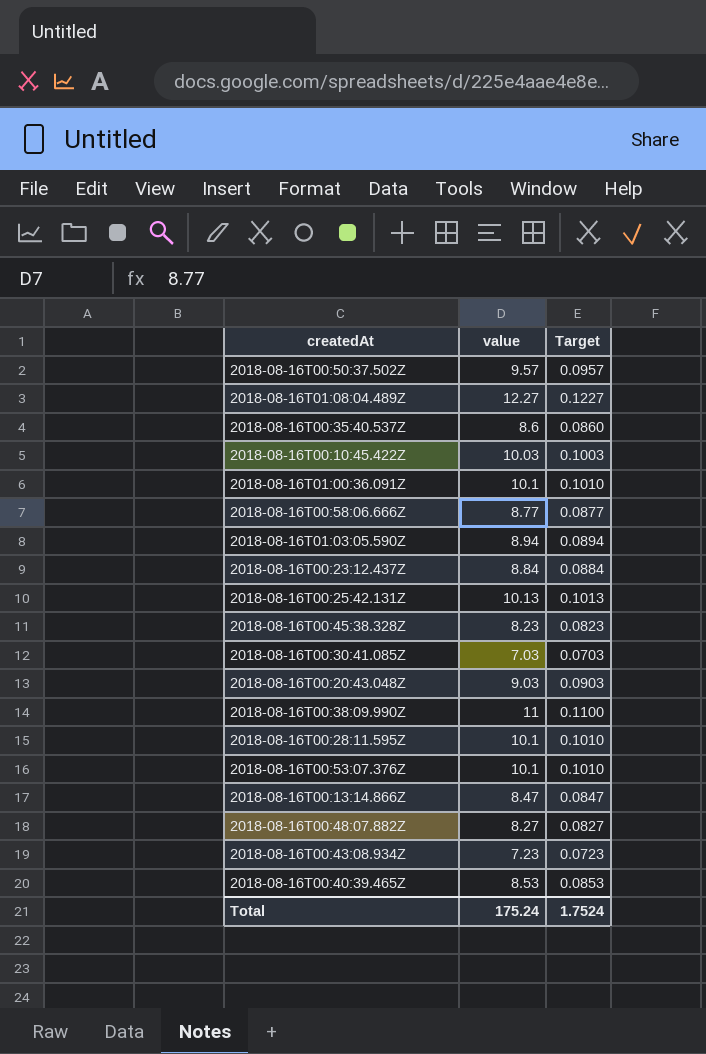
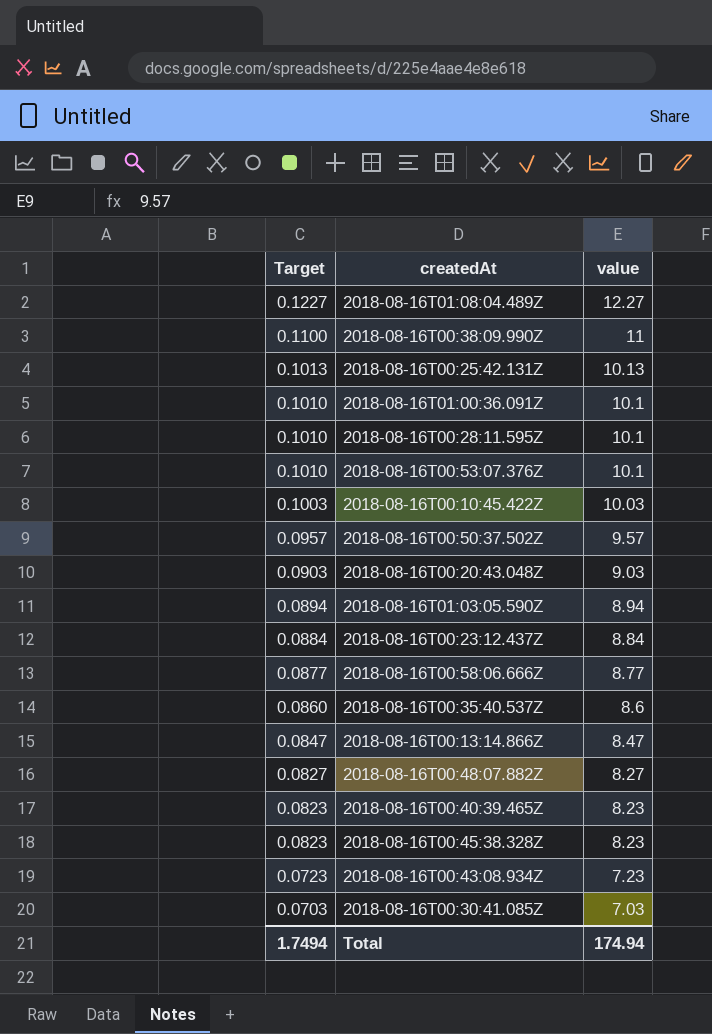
row order: none -> Target descending
column Target | position: 3 -> 1
2018-08-16T00:40:39.465Z | Target: 0.0853 -> 0.0823
2018-08-16T00:40:39.465Z | value: 8.53 -> 8.23
Total | Target: 1.7524 -> 1.7494
Total | value: 175.24 -> 174.94

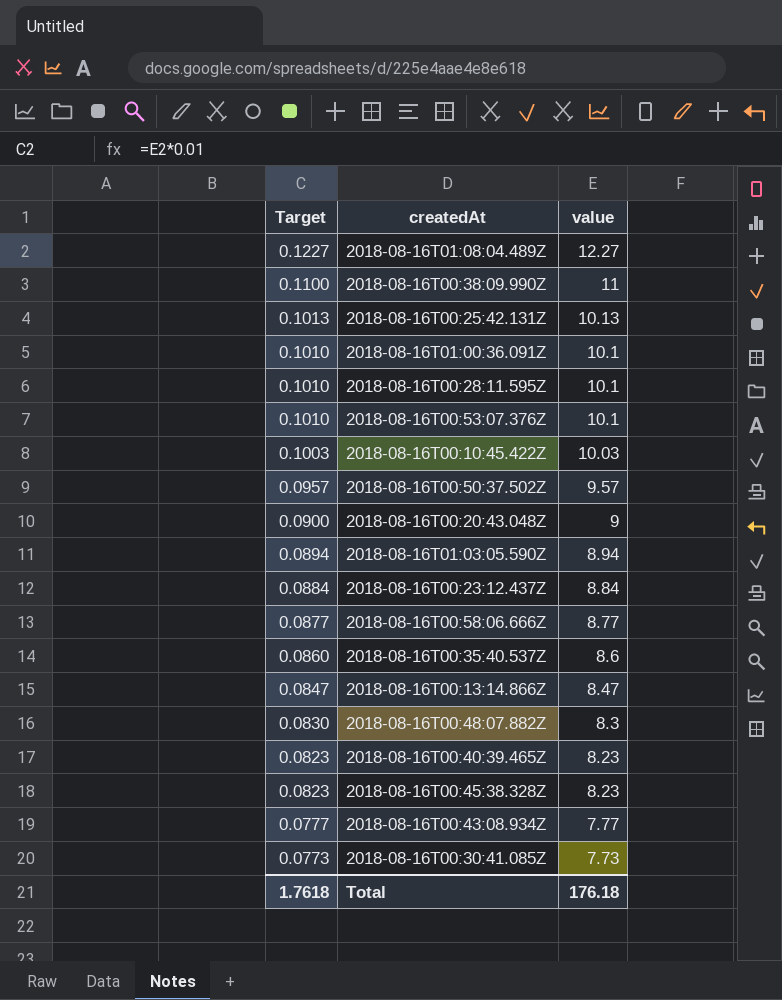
2018-08-16T00:20:43.048Z | Target: 0.0903 -> 0.0900
2018-08-16T00:20:43.048Z | value: 9.03 -> 9
2018-08-16T00:48:07.882Z | Target: 0.0827 -> 0.0830
2018-08-16T00:48:07.882Z | value: 8.27 -> 8.3
2018-08-16T00:43:08.934Z | Target: 0.0723 -> 0.0777
2018-08-16T00:43:08.934Z | value: 7.23 -> 7.77
2018-08-16T00:30:41.085Z | Target: 0.0703 -> 0.0773
2018-08-16T00:30:41.085Z | value: 7.03 -> 7.73
Total | Target: 1.7494 -> 1.7618
Total | value: 174.94 -> 176.18

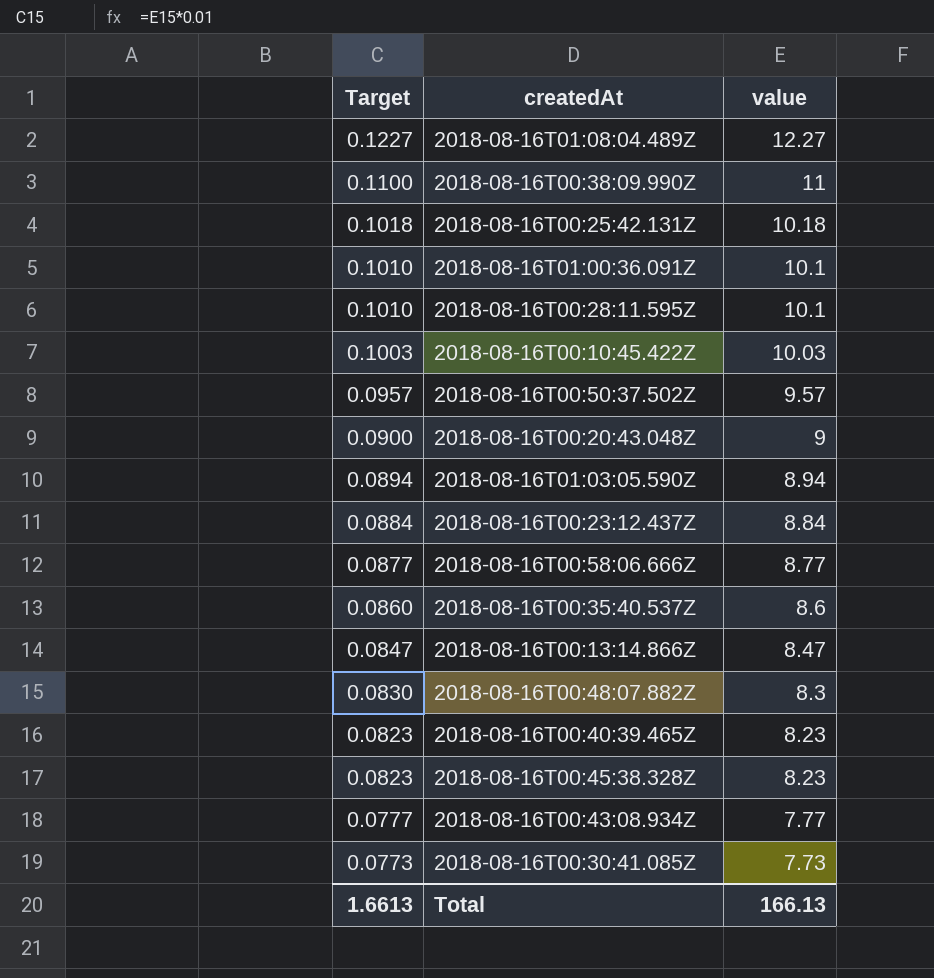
row 2018-08-16T00:53:07.376Z: 0.1010 | 10.1 -> none
2018-08-16T00:25:42.131Z | Target: 0.1013 -> 0.1018
2018-08-16T00:25:42.131Z | value: 10.13 -> 10.18
Total | Target: 1.7618 -> 1.6613
Total | value: 176.18 -> 166.13

